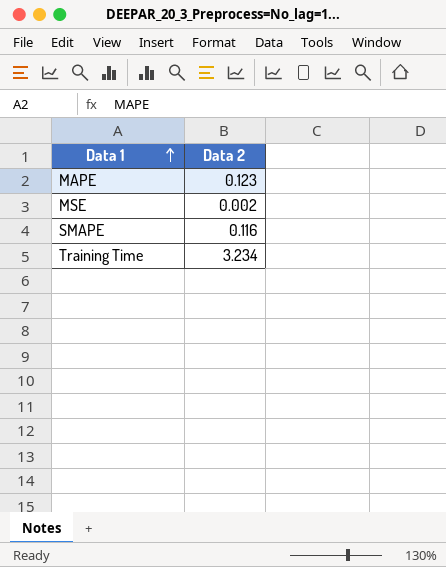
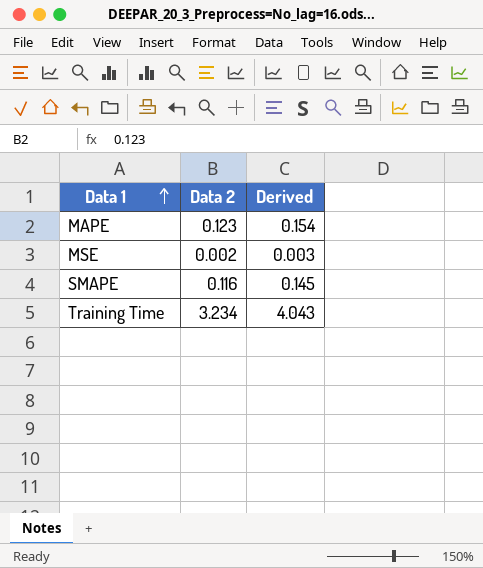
column Derived | formula: none -> [Data 2] * 1.25

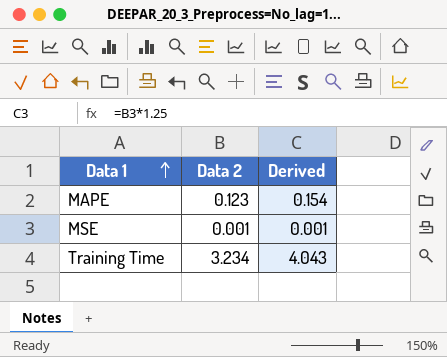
row SMAPE: 0.116 | 0.145 -> none
MSE | Data 2: 0.002 -> 0.001
MSE | Derived: 0.003 -> 0.001

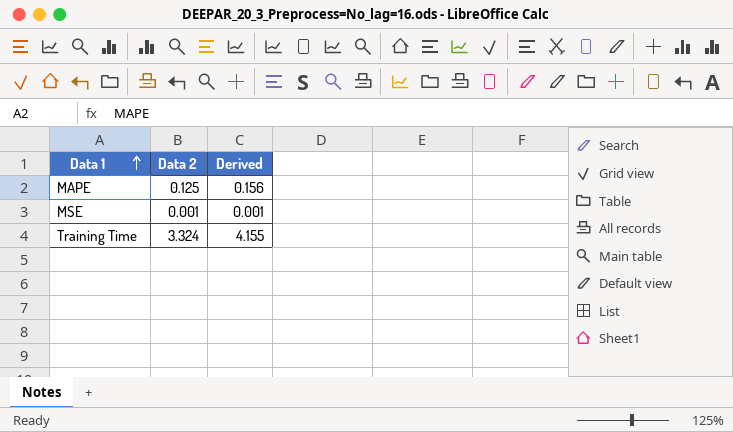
MAPE | Data 2: 0.123 -> 0.125
MAPE | Derived: 0.154 -> 0.156
Training Time | Data 2: 3.234 -> 3.324
Training Time | Derived: 4.043 -> 4.155

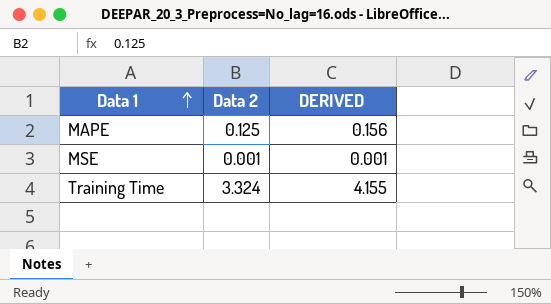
column name: Derived -> DERIVED

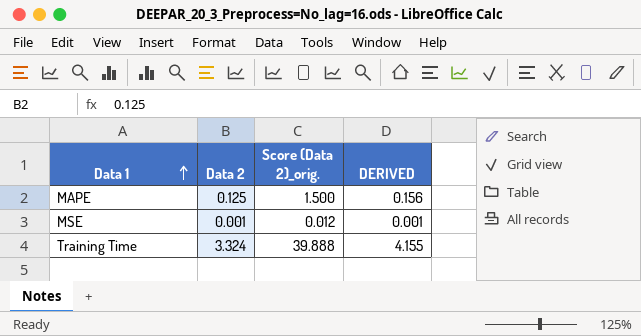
column Score (Data 2)_orig. | formula: none -> [Data 2] * 12

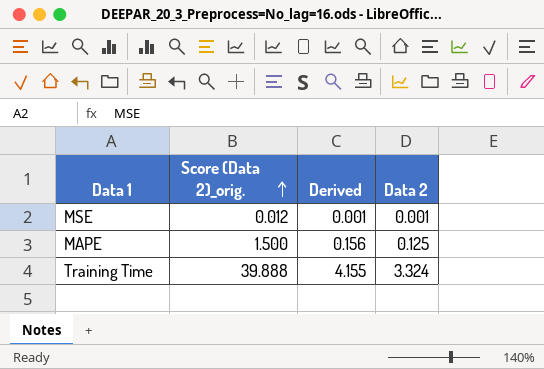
row order: Data 1 ascending -> Score (Data 2)_orig. ascending
column name: DERIVED -> Derived
column Data 2 | position: 2 -> 4

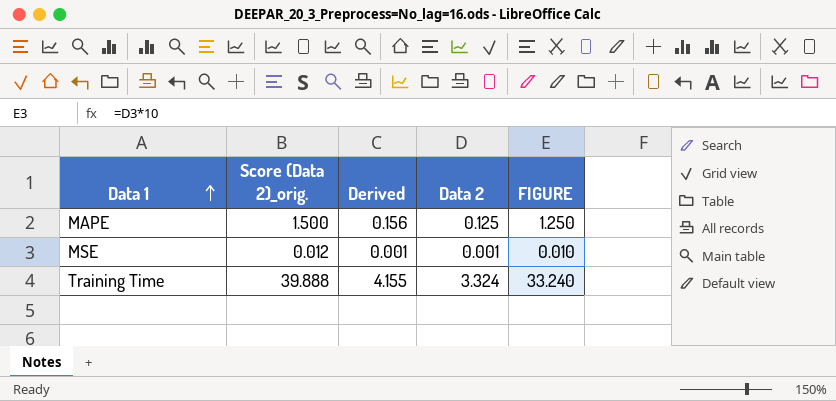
row order: Score (Data 2)_orig. ascending -> Data 1 ascending
column FIGURE | formula: none -> [Data 2] * 10

